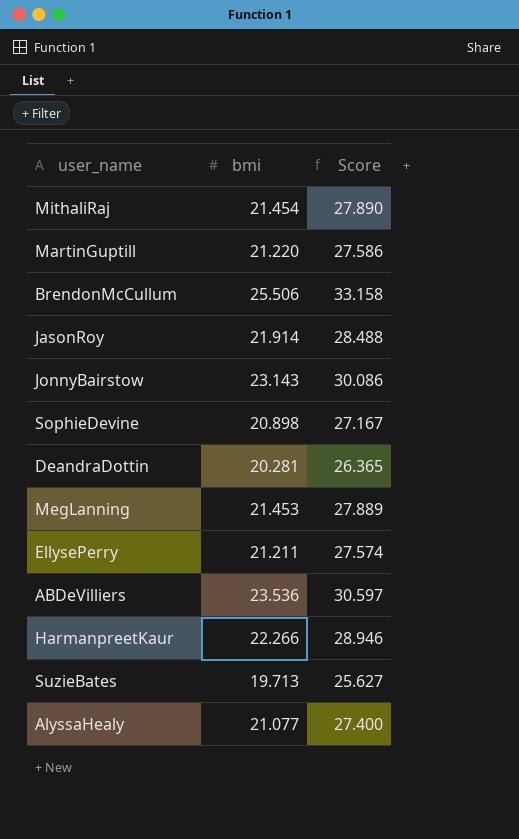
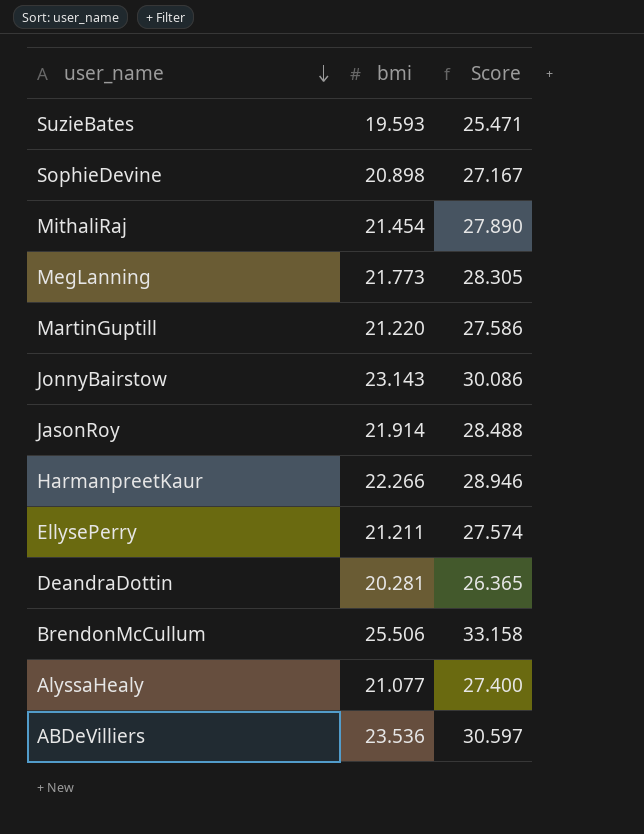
row order: none -> user_name descending
SuzieBates | bmi: 19.713 -> 19.593
SuzieBates | Score: 25.627 -> 25.471
MegLanning | bmi: 21.453 -> 21.773
MegLanning | Score: 27.889 -> 28.305

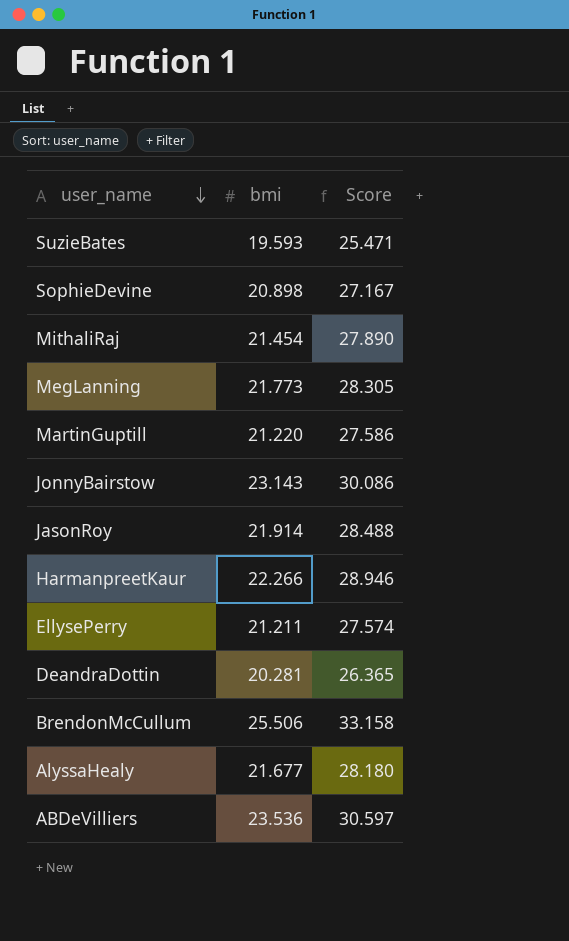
AlyssaHealy | bmi: 21.077 -> 21.677
AlyssaHealy | Score: 27.400 -> 28.180

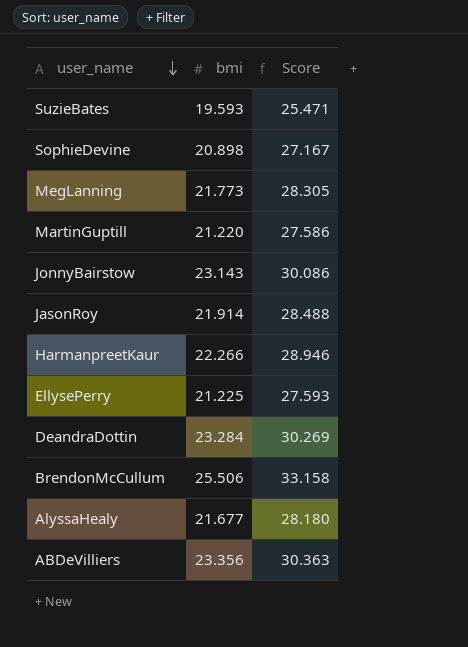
row MithaliRaj: 21.454 | 27.890 -> none
EllysePerry | bmi: 21.211 -> 21.225
EllysePerry | Score: 27.574 -> 27.593
DeandraDottin | bmi: 20.281 -> 23.284
DeandraDottin | Score: 26.365 -> 30.269
ABDeVilliers | bmi: 23.536 -> 23.356
ABDeVilliers | Score: 30.597 -> 30.363

